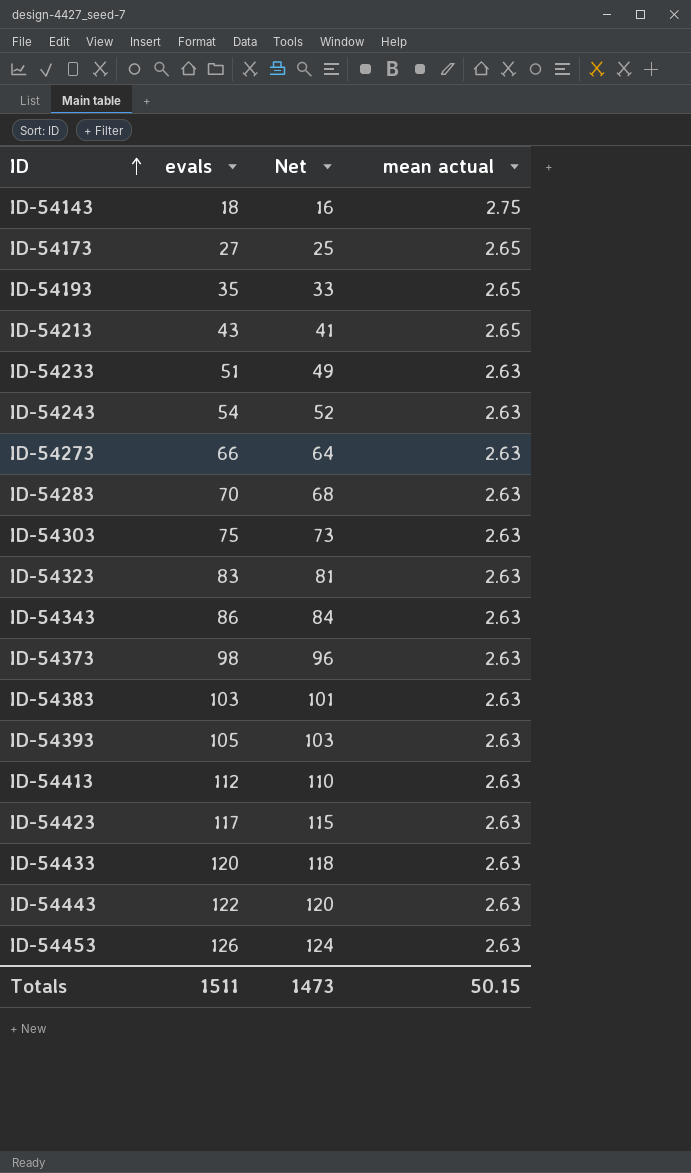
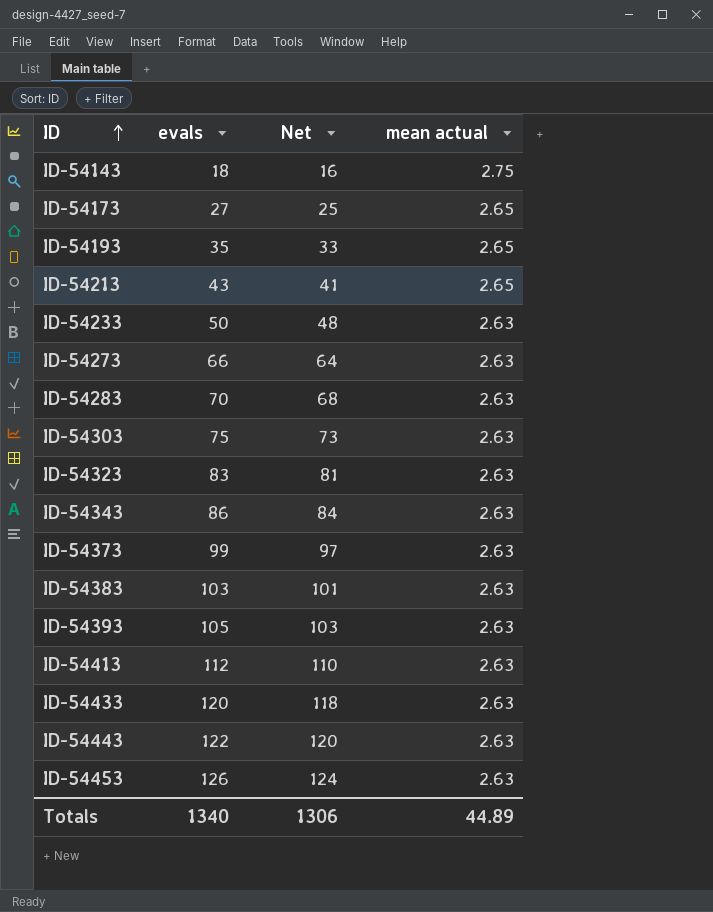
row ID-54243: 54 | 52 | 2.63 -> none
row ID-54423: 117 | 115 | 2.63 -> none
ID-54233 | evals: 51 -> 50
ID-54233 | Net: 49 -> 48
ID-54373 | evals: 98 -> 99
ID-54373 | Net: 96 -> 97
Totals | evals: 1511 -> 1340
Totals | Net: 1473 -> 1306
Totals | mean actual: 50.15 -> 44.89

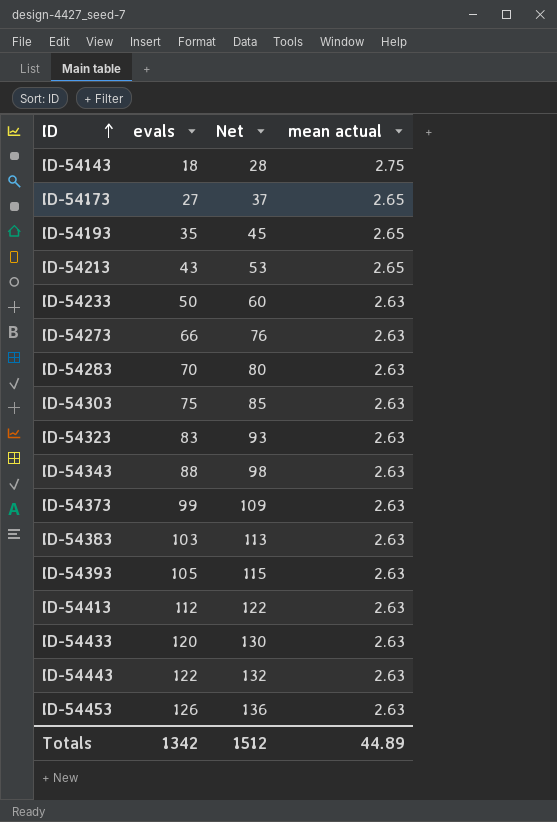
column Net | formula: [evals] - 2 -> [evals] + 10
ID-54343 | evals: 86 -> 88
Totals | evals: 1340 -> 1342
Totals | Net: 1306 -> 1512

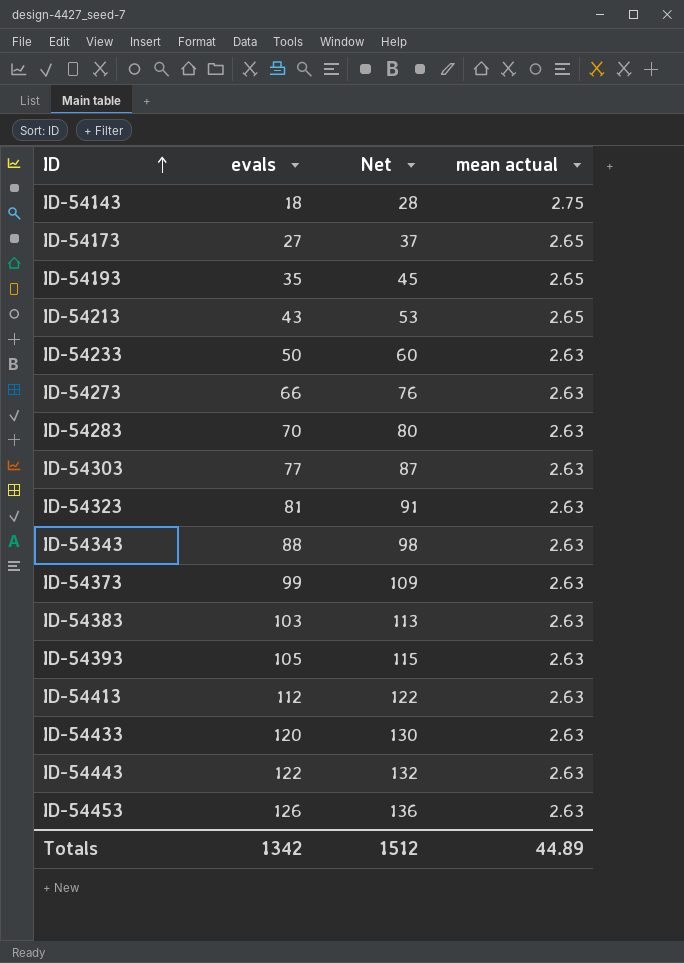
ID-54303 | evals: 75 -> 77
ID-54303 | Net: 85 -> 87
ID-54323 | evals: 83 -> 81
ID-54323 | Net: 93 -> 91

